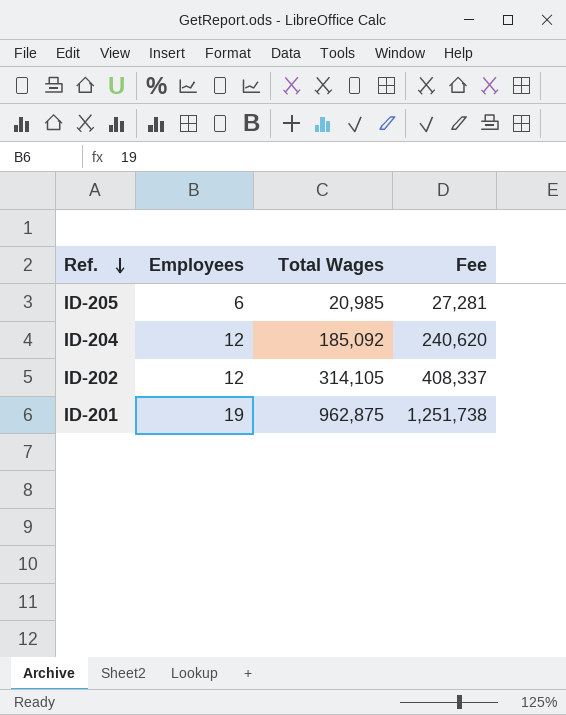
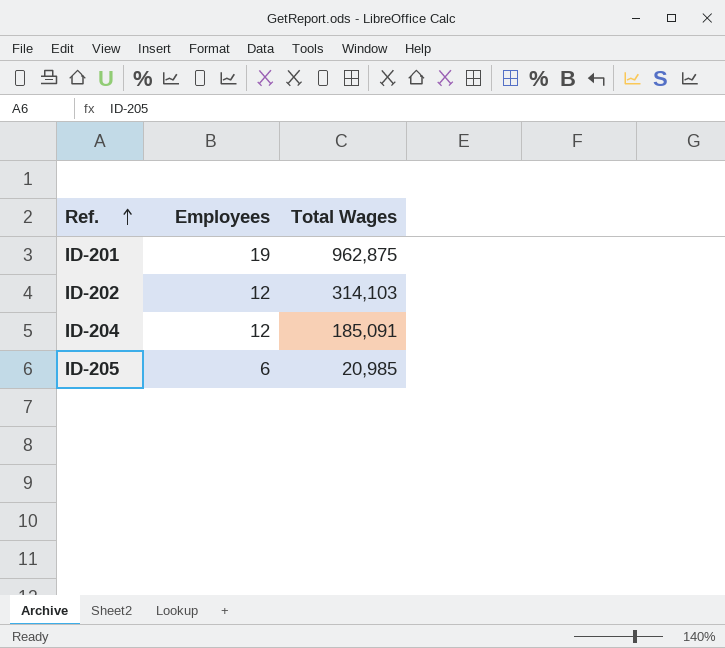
row order: Ref. descending -> Ref. ascending
column Fee | formula: [Total Wages] * 1.3 -> none
ID-202 | Total Wages: 314,105 -> 314,103
ID-204 | Total Wages: 185,092 -> 185,091

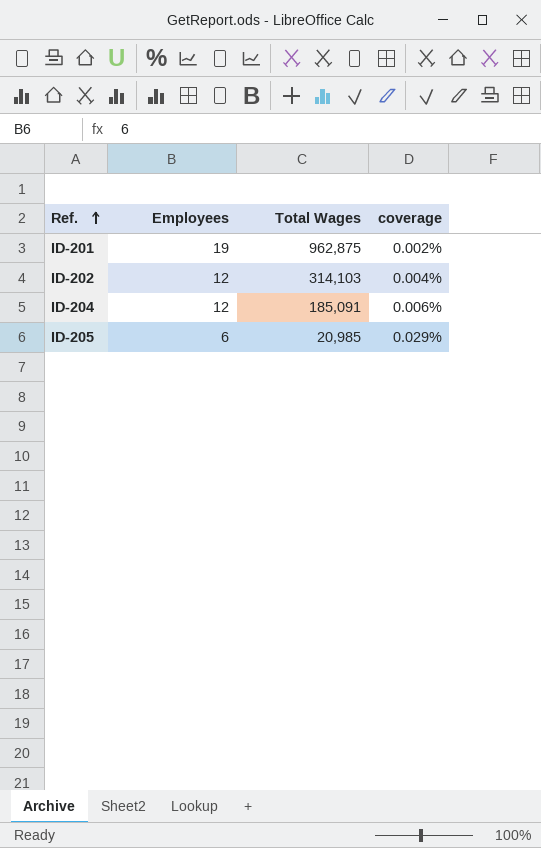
column coverage | formula: none -> [Employees] / [Total Wages]

